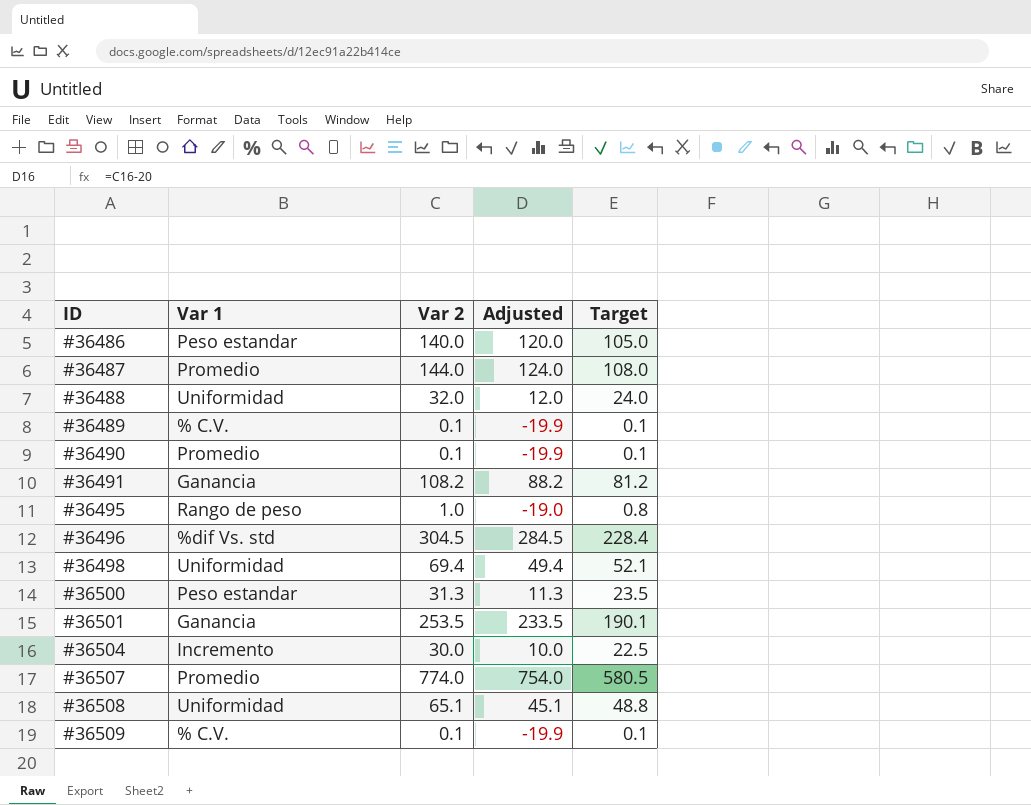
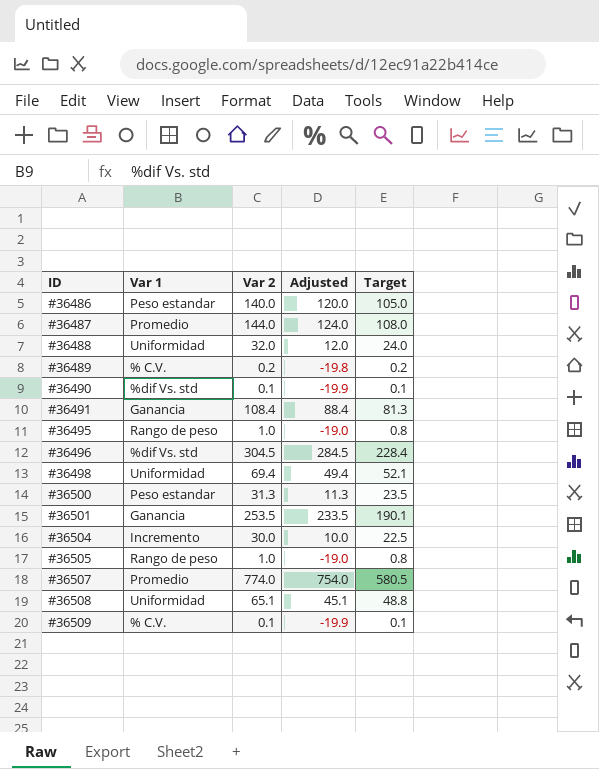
#36489 | Var 2: 0.1 -> 0.2
#36489 | Adjusted: -19.9 -> -19.8
#36489 | Target: 0.1 -> 0.2
#36490 | Var 1: Promedio -> %dif Vs. std
#36491 | Var 2: 108.2 -> 108.4
#36491 | Adjusted: 88.2 -> 88.4
#36491 | Target: 81.2 -> 81.3
row #36505: none -> Rango de peso | 1.0 | -19.0 | 0.8

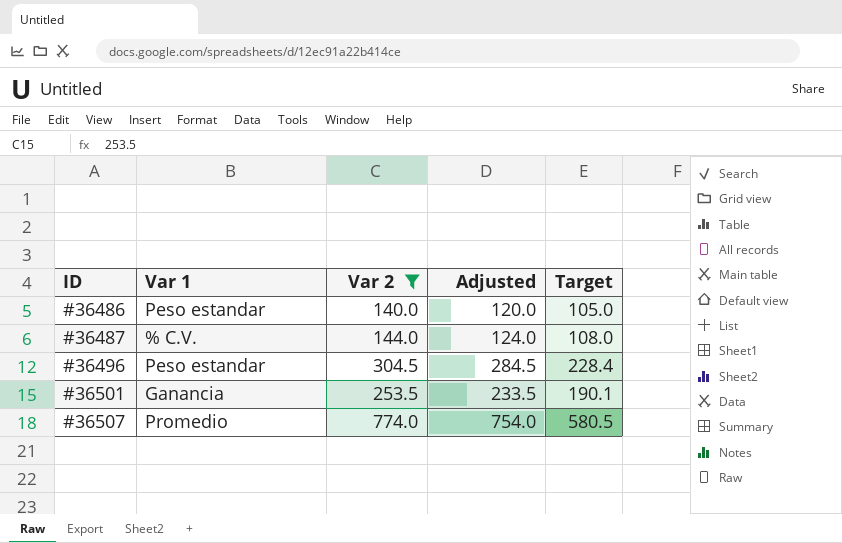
filter: none -> Var 2 >= 140.0
#36487 | Var 1: Promedio -> % C.V.
#36496 | Var 1: %dif Vs. std -> Peso estandar

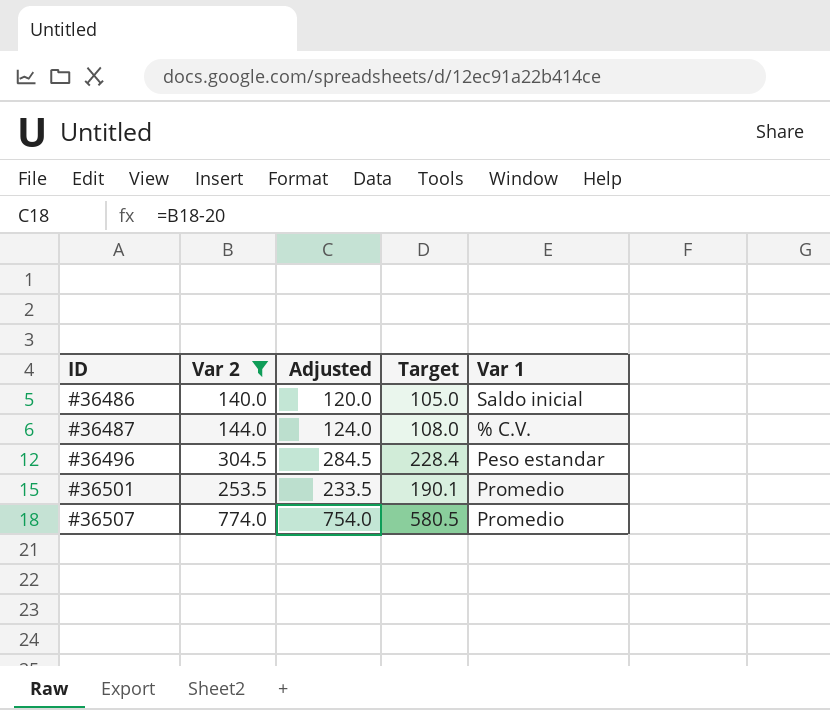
column Var 1 | position: 2 -> 5
#36486 | Var 1: Peso estandar -> Saldo inicial
#36501 | Var 1: Ganancia -> Promedio

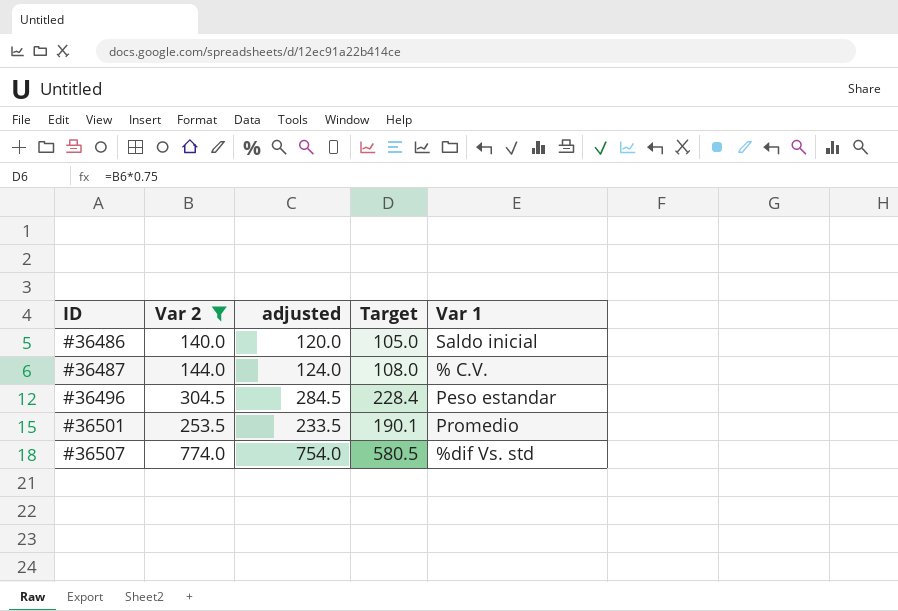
column name: Adjusted -> adjusted
#36507 | Var 1: Promedio -> %dif Vs. std

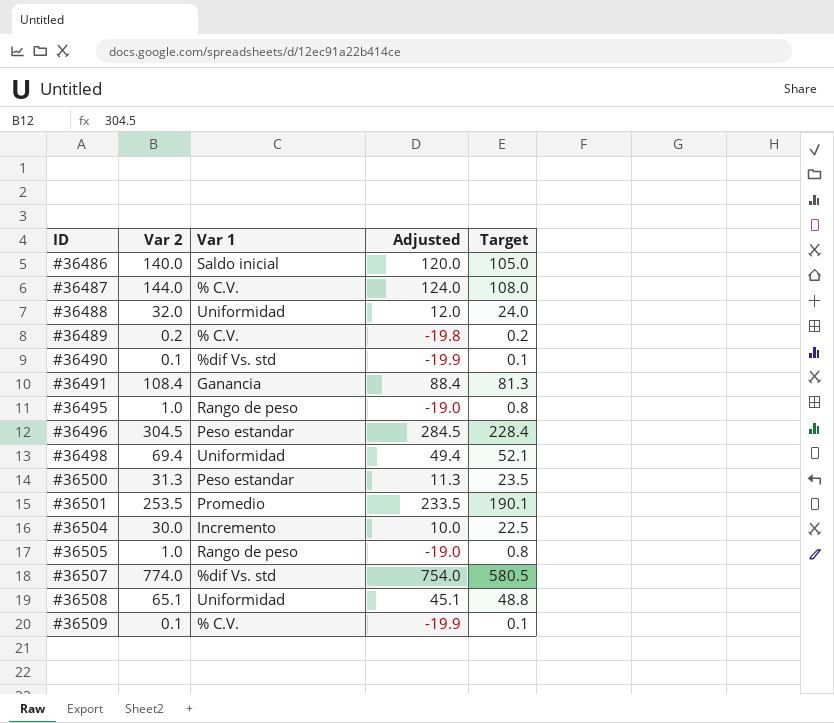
filter: Var 2 >= 140.0 -> none
column Var 1 | position: 5 -> 3
column name: adjusted -> Adjusted

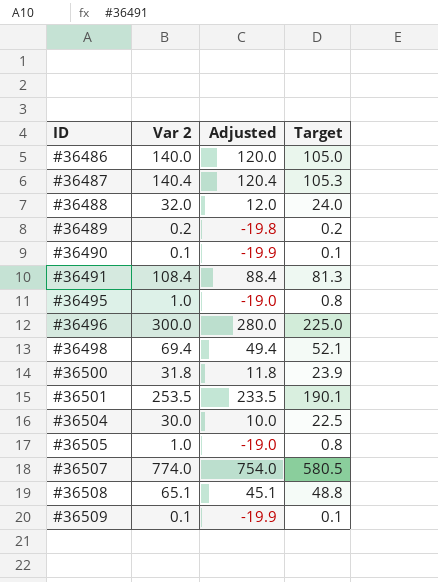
column Var 1 | position: 3 -> none
#36487 | Var 2: 144.0 -> 140.4
#36487 | Adjusted: 124.0 -> 120.4
#36487 | Target: 108.0 -> 105.3
#36496 | Var 2: 304.5 -> 300.0
#36496 | Adjusted: 284.5 -> 280.0
#36496 | Target: 228.4 -> 225.0
#36500 | Var 2: 31.3 -> 31.8
#36500 | Adjusted: 11.3 -> 11.8
#36500 | Target: 23.5 -> 23.9

